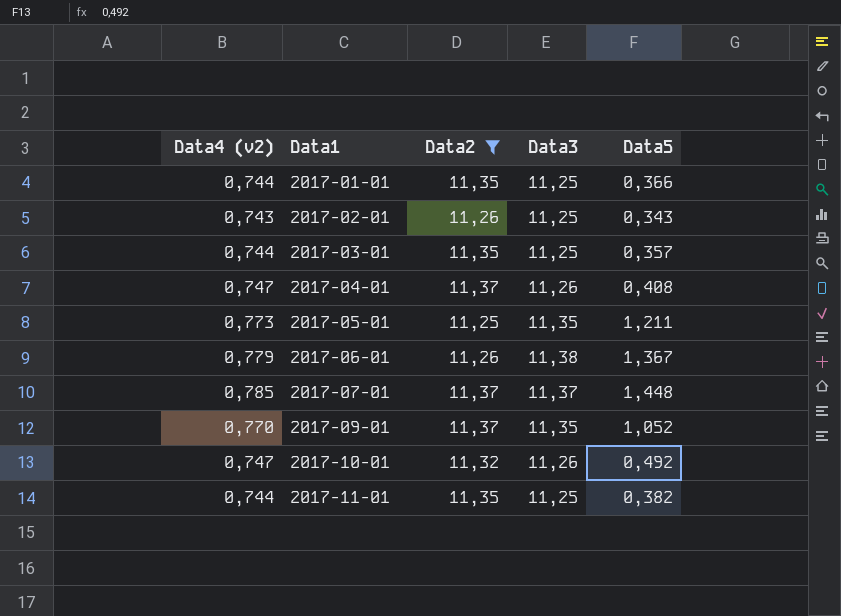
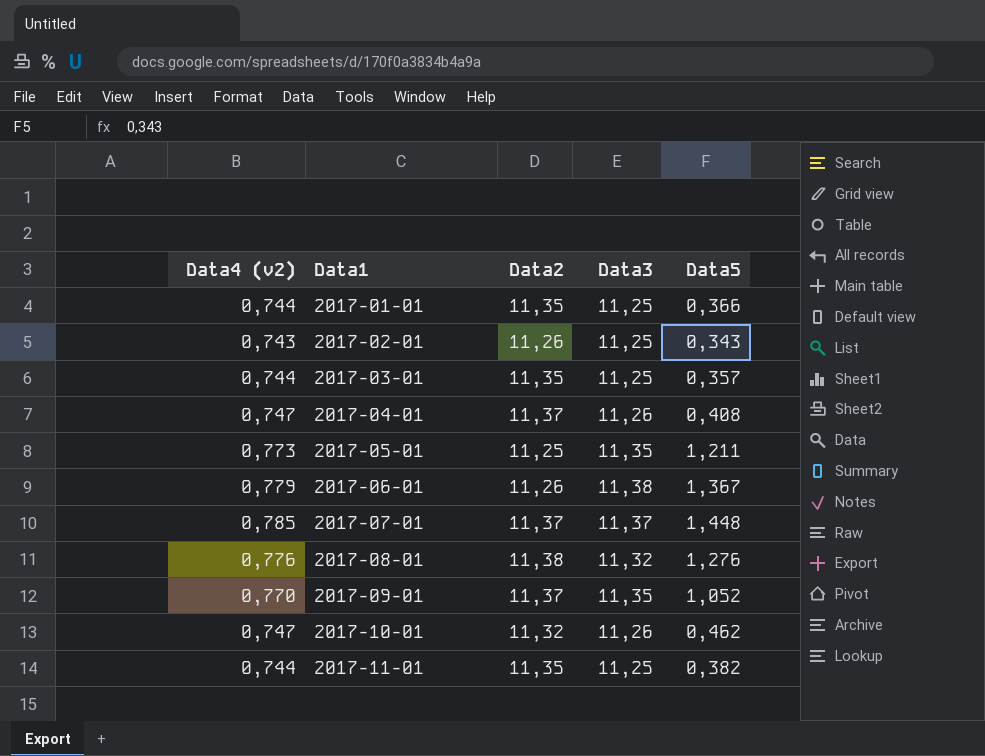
filter: Data2 != 11,38 -> none
2017-10-01 | Data5: 0,492 -> 0,462

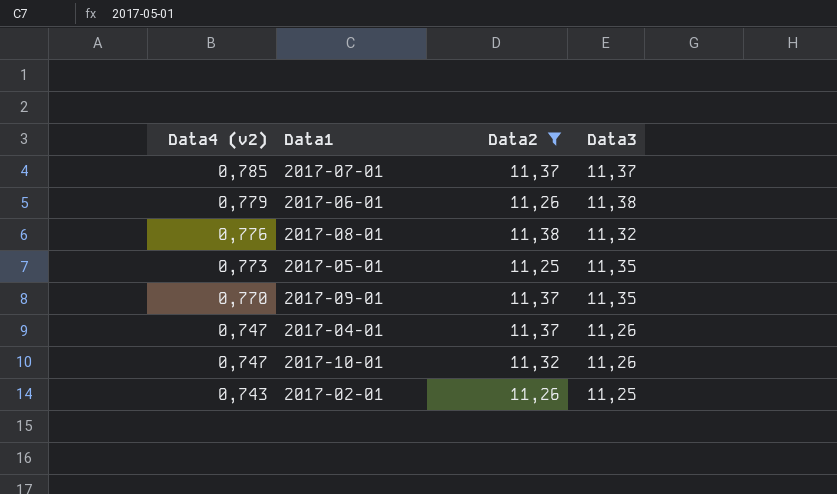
filter: none -> Data2 != 11,35
row order: Data1 ascending -> Data4 (v2) descending
column Data5 | position: 5 -> none

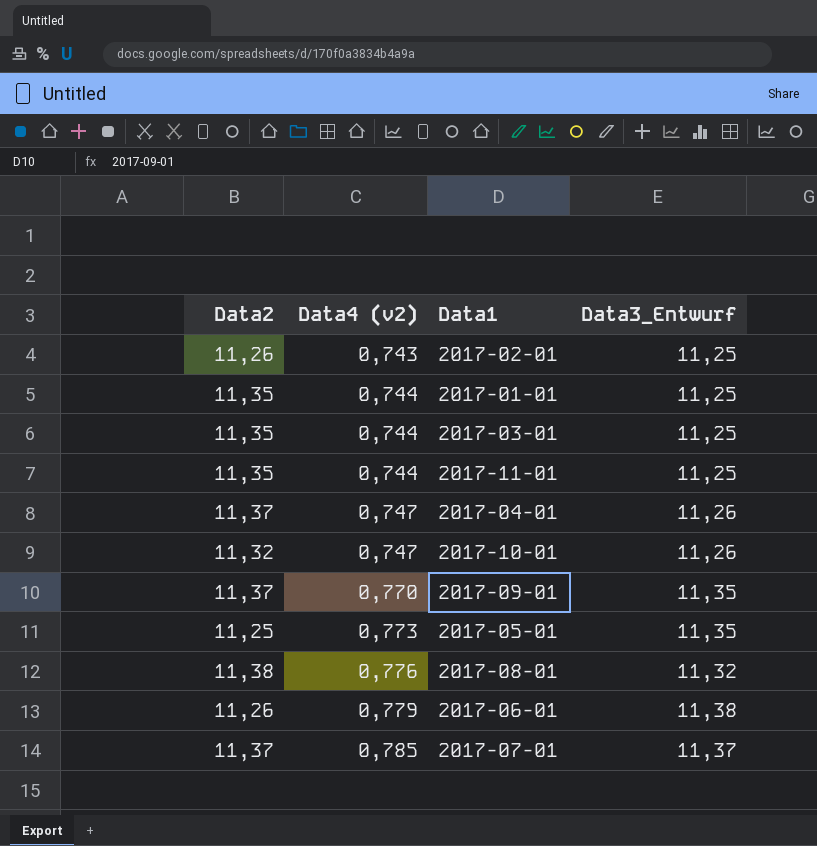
filter: Data2 != 11,35 -> none
row order: Data4 (v2) descending -> Data4 (v2) ascending
column Data2 | position: 3 -> 1
column name: Data3 -> Data3_Entwurf

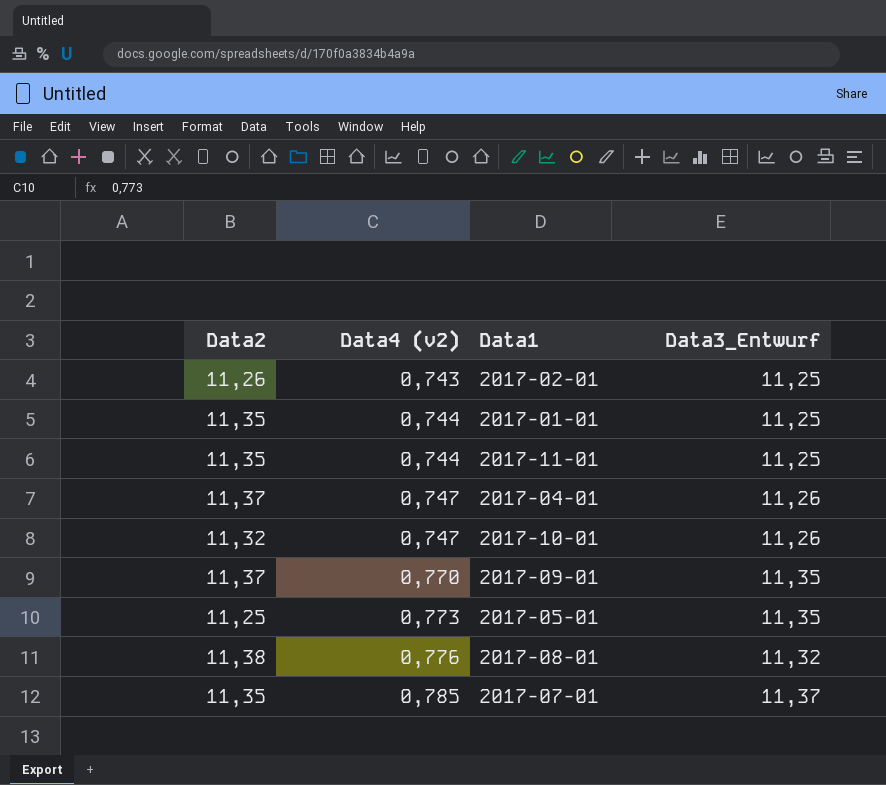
row 2017-03-01: 11,35 | 0,744 | 11,25 -> none
row 2017-06-01: 11,26 | 0,779 | 11,38 -> none
2017-07-01 | Data2: 11,37 -> 11,35

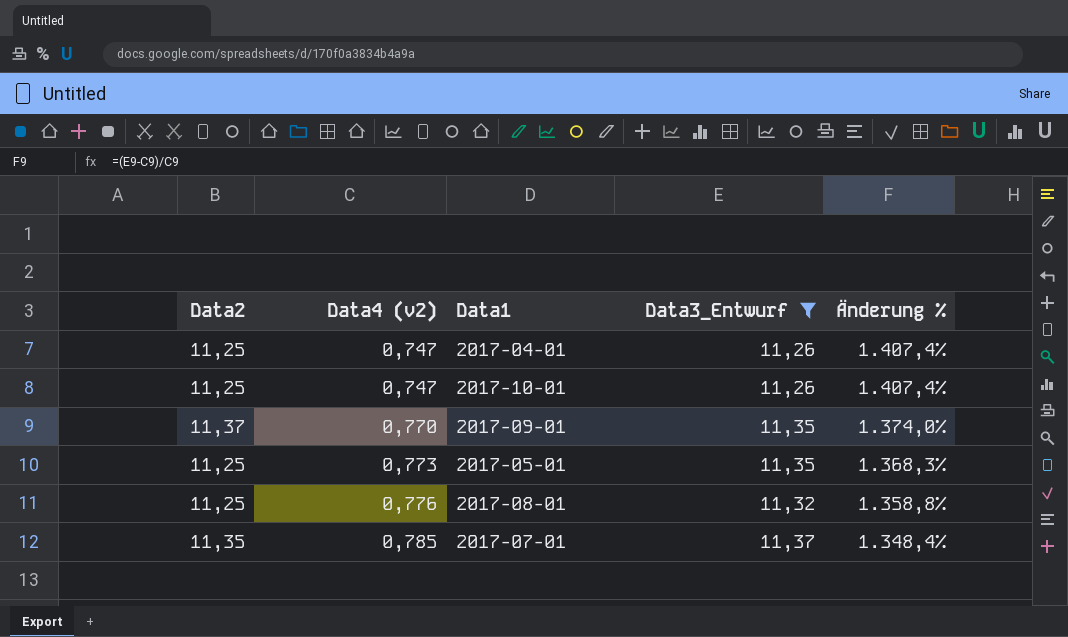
filter: none -> Data3_Entwurf != 11,25
column Änderung % | formula: none -> ([Data3_Entwurf] - [Data4 (v2)]) / [Data4 (v2)]
2017-04-01 | Data2: 11,37 -> 11,25
2017-10-01 | Data2: 11,32 -> 11,25
2017-08-01 | Data2: 11,38 -> 11,25

